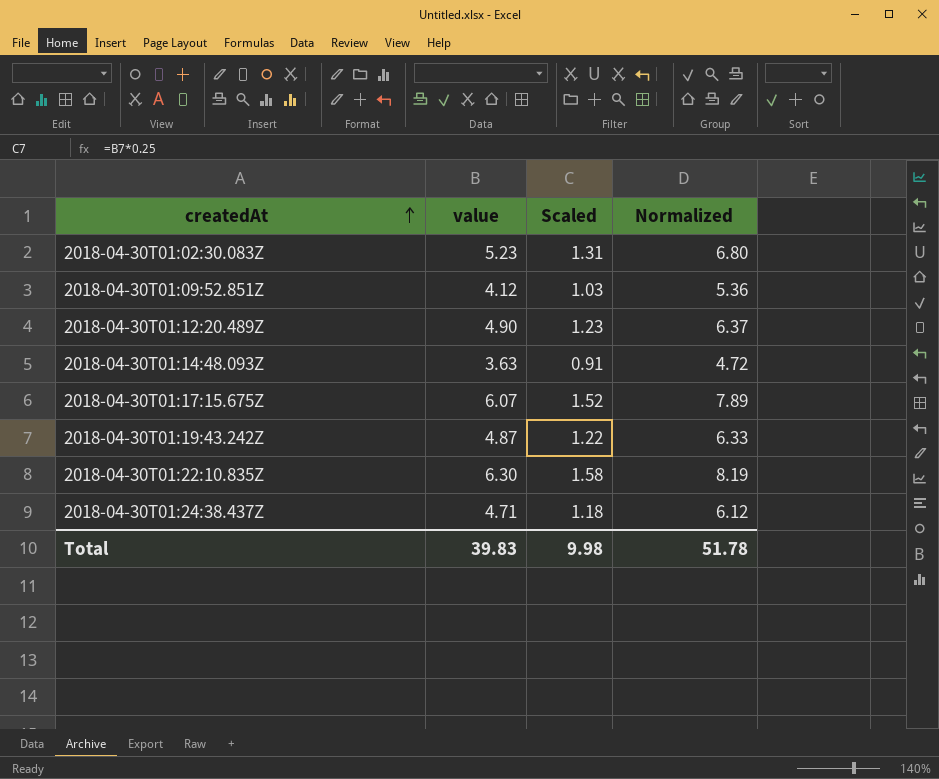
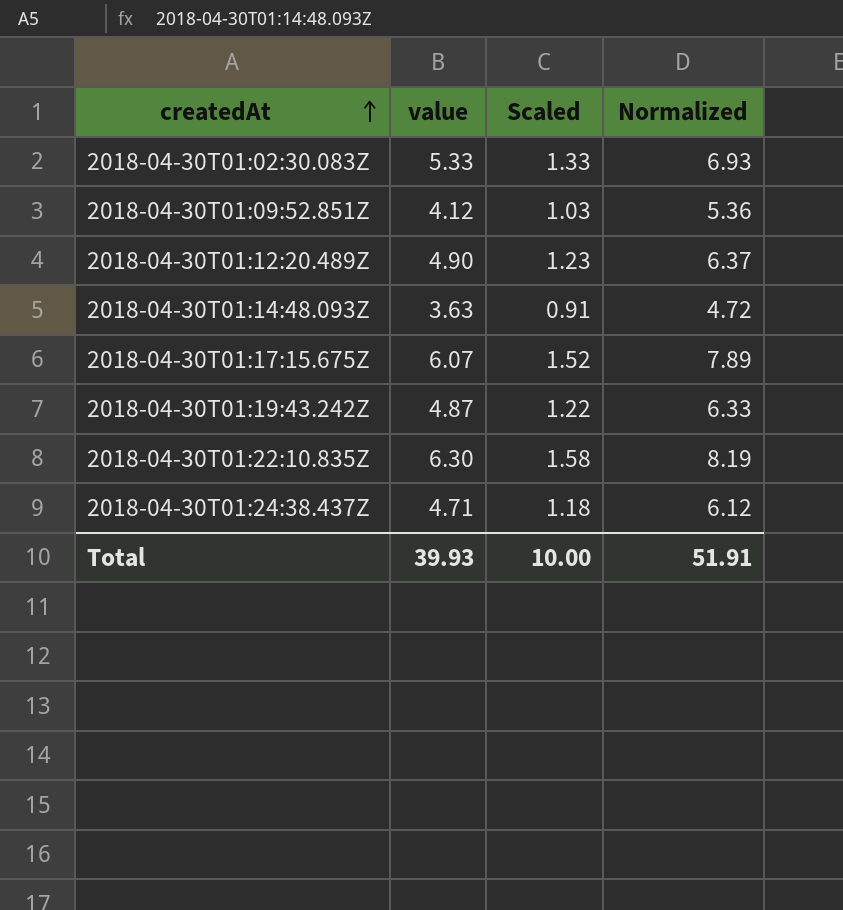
2018-04-30T01:02:30.083Z | value: 5.23 -> 5.33
2018-04-30T01:02:30.083Z | Scaled: 1.31 -> 1.33
2018-04-30T01:02:30.083Z | Normalized: 6.80 -> 6.93
Total | value: 39.83 -> 39.93
Total | Scaled: 9.98 -> 10.00
Total | Normalized: 51.78 -> 51.91

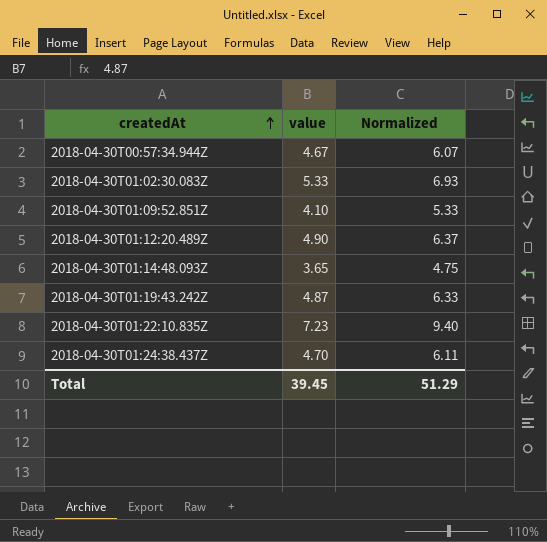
column Scaled | formula: [value] * 0.25 -> none
row 2018-04-30T01:17:15.675Z: 6.07 | 1.52 | 7.89 -> none
row 2018-04-30T00:57:34.944Z: none -> 4.67 | 6.07
2018-04-30T01:09:52.851Z | value: 4.12 -> 4.10
2018-04-30T01:09:52.851Z | Normalized: 5.36 -> 5.33
2018-04-30T01:14:48.093Z | value: 3.63 -> 3.65
2018-04-30T01:14:48.093Z | Normalized: 4.72 -> 4.75
2018-04-30T01:22:10.835Z | value: 6.30 -> 7.23
2018-04-30T01:22:10.835Z | Normalized: 8.19 -> 9.40
2018-04-30T01:24:38.437Z | value: 4.71 -> 4.70
2018-04-30T01:24:38.437Z | Normalized: 6.12 -> 6.11
Total | value: 39.93 -> 39.45
Total | Normalized: 51.91 -> 51.29

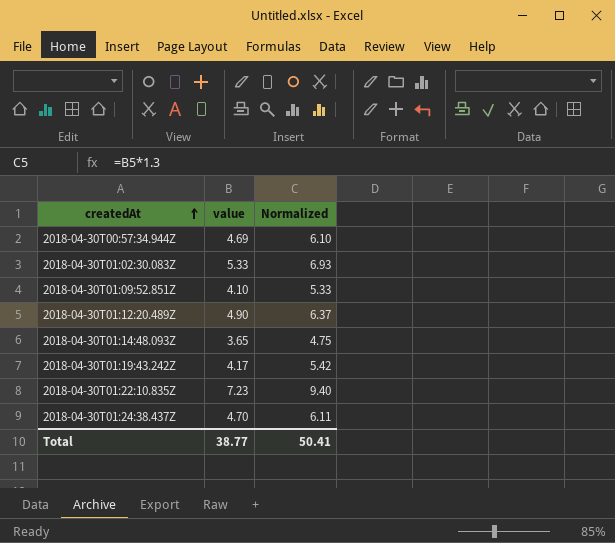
2018-04-30T00:57:34.944Z | value: 4.67 -> 4.69
2018-04-30T00:57:34.944Z | Normalized: 6.07 -> 6.10
2018-04-30T01:19:43.242Z | value: 4.87 -> 4.17
2018-04-30T01:19:43.242Z | Normalized: 6.33 -> 5.42
Total | value: 39.45 -> 38.77
Total | Normalized: 51.29 -> 50.41

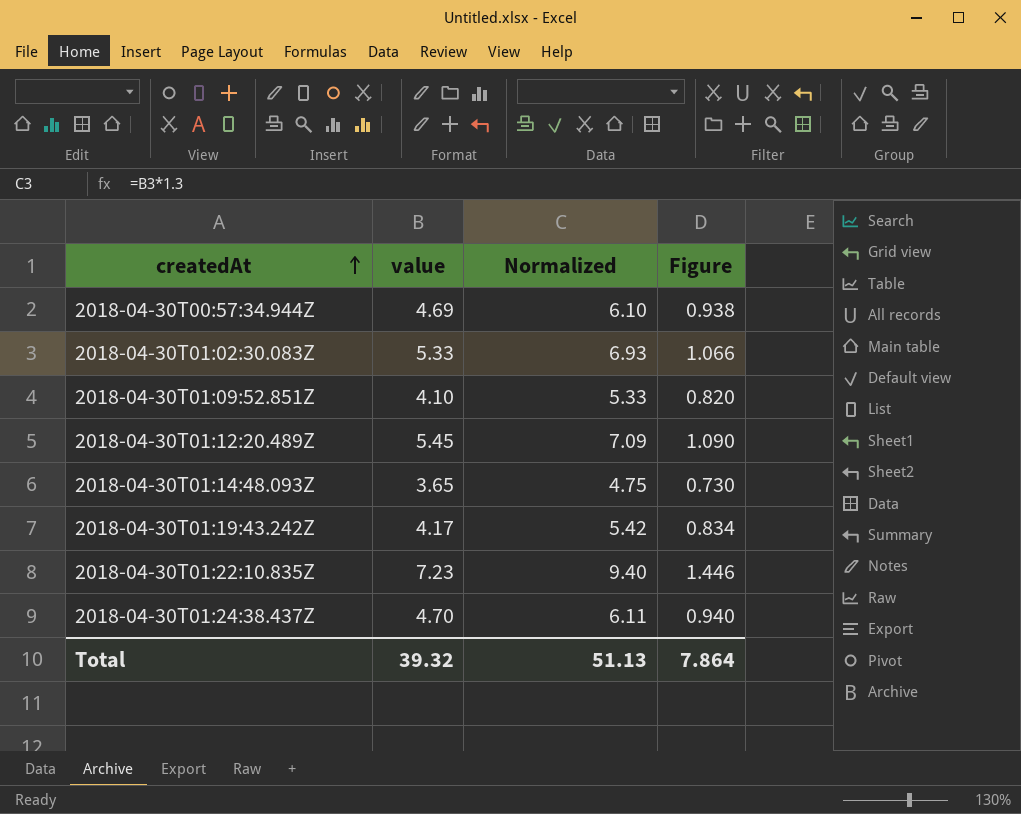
column Figure | formula: none -> [value] * 0.2
2018-04-30T01:12:20.489Z | value: 4.90 -> 5.45
2018-04-30T01:12:20.489Z | Normalized: 6.37 -> 7.09
Total | value: 38.77 -> 39.32
Total | Normalized: 50.41 -> 51.13

